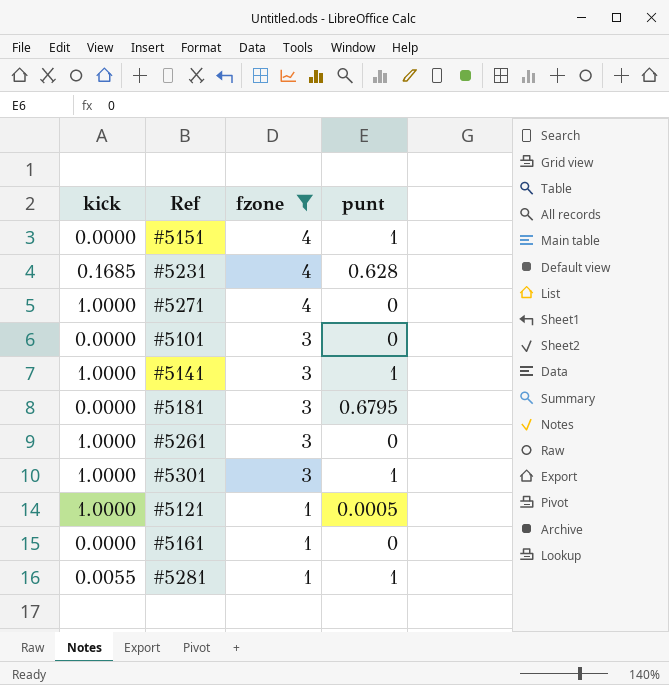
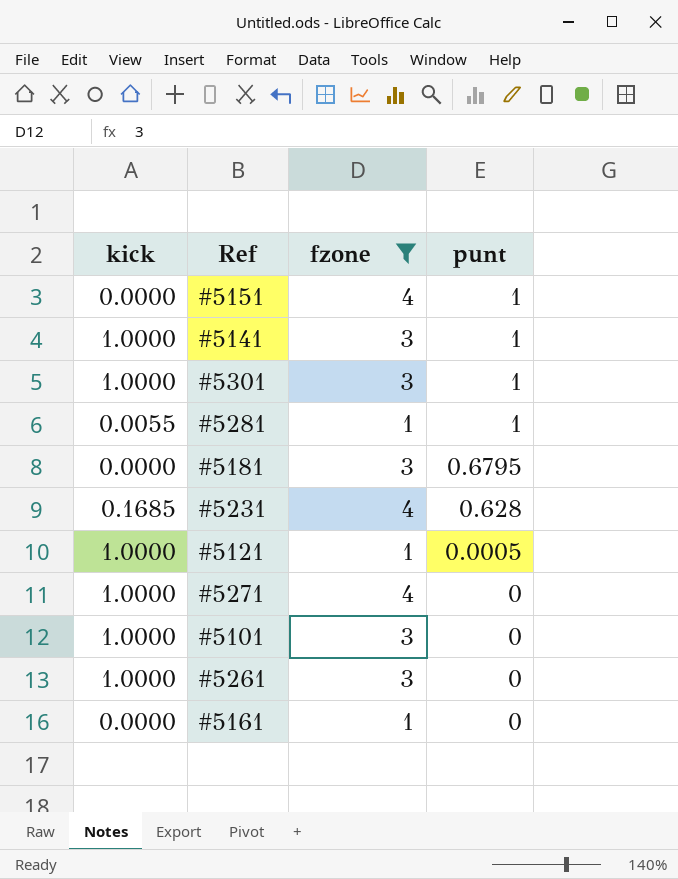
row order: fzone descending -> punt descending
#5101 | kick: 0.0000 -> 1.0000

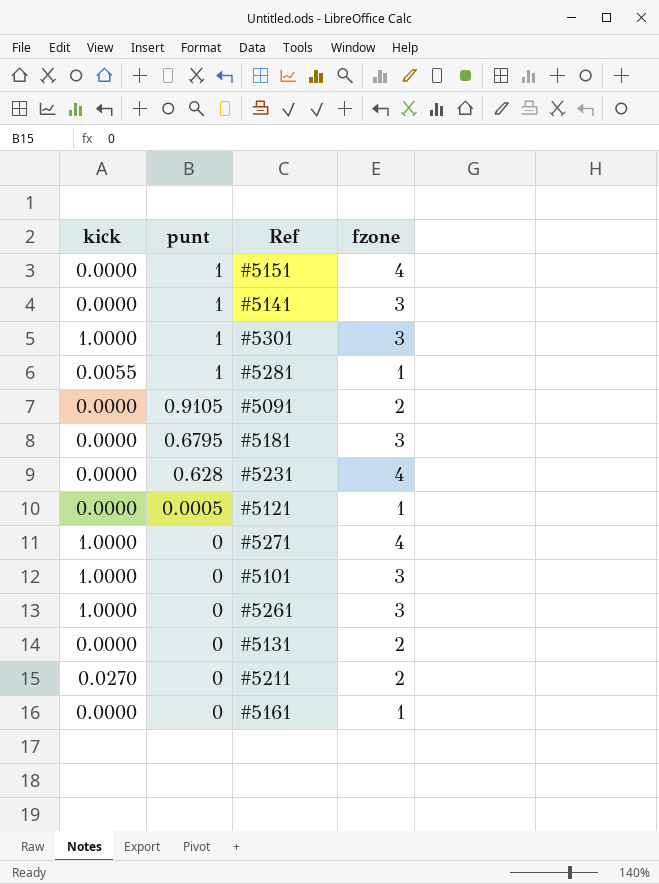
filter: fzone != 2 -> none
column punt | position: 4 -> 2
#5141 | kick: 1.0000 -> 0.0000
#5231 | kick: 0.1685 -> 0.0000
#5121 | kick: 1.0000 -> 0.0000

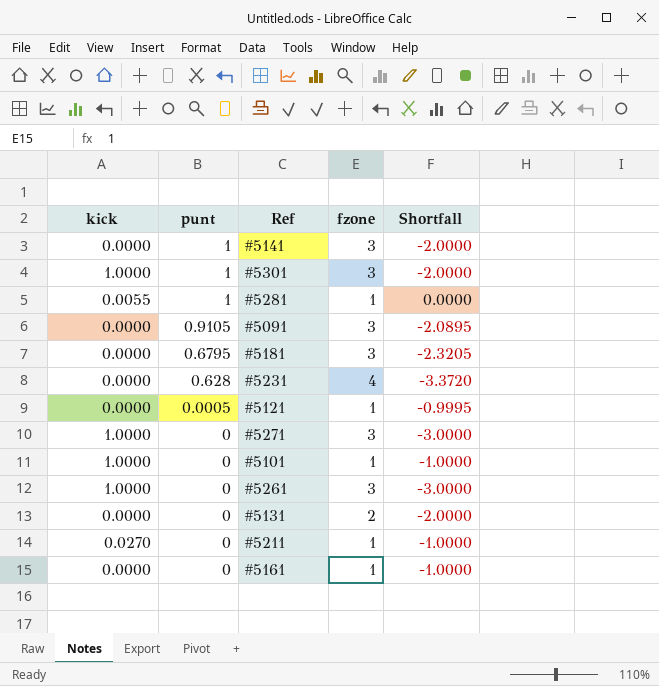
column Shortfall | formula: none -> [punt] - [fzone]
row #5151: 0.0000 | 1 | 4 -> none
#5091 | fzone: 2 -> 3
#5271 | fzone: 4 -> 3
#5101 | fzone: 3 -> 1
#5211 | fzone: 2 -> 1

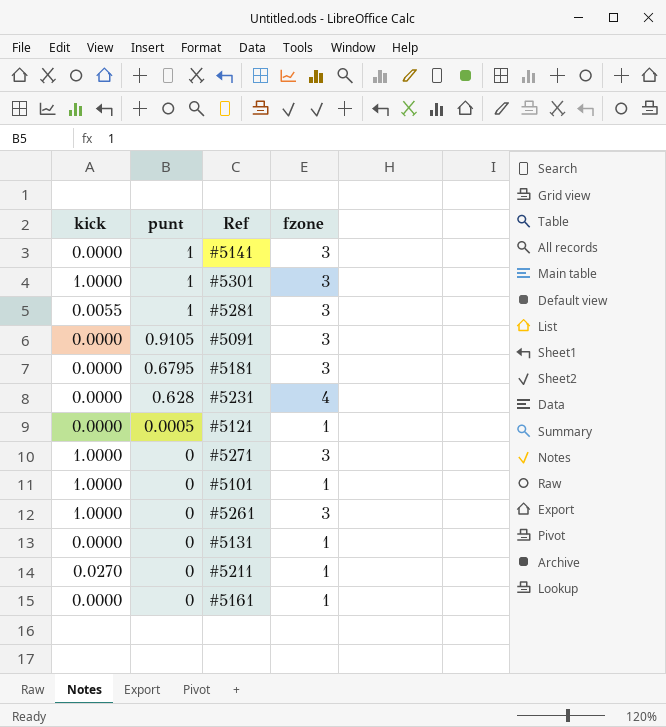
column Shortfall | formula: [punt] - [fzone] -> none
#5281 | fzone: 1 -> 3
#5131 | fzone: 2 -> 1

